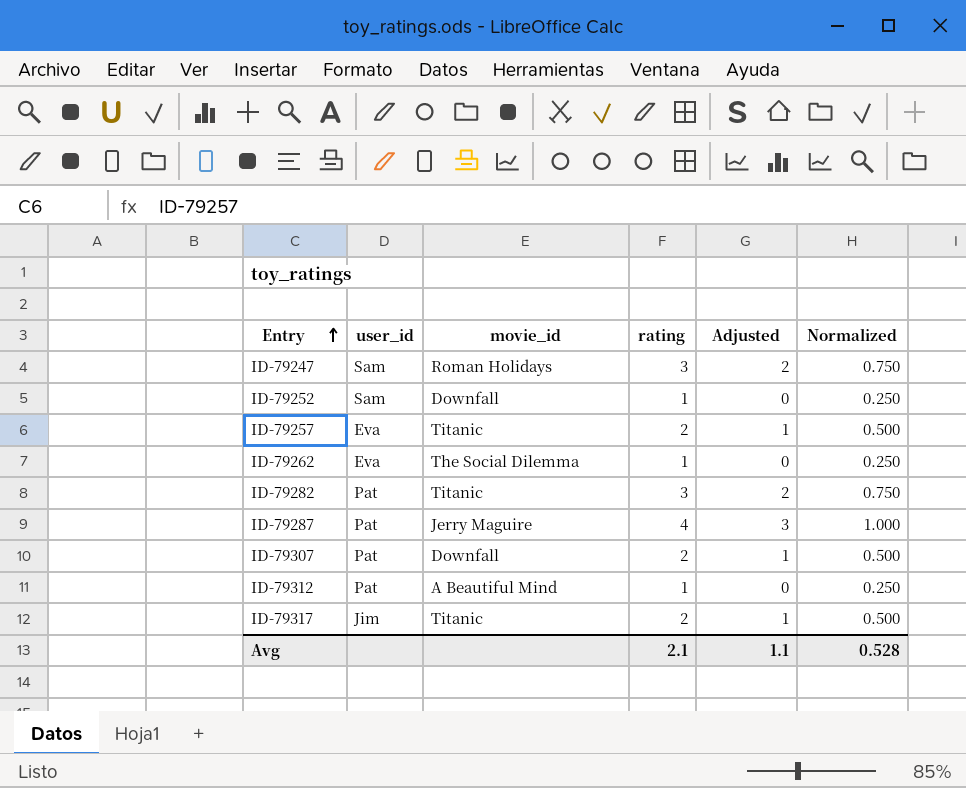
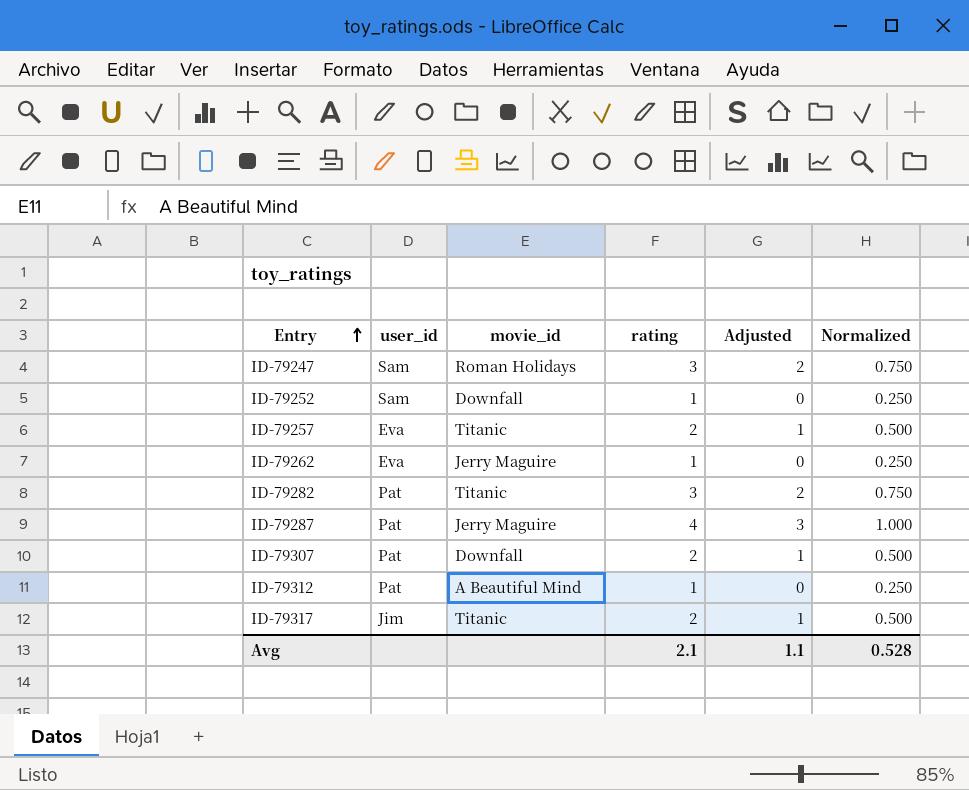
ID-79262 | movie_id: The Social Dilemma -> Jerry Maguire

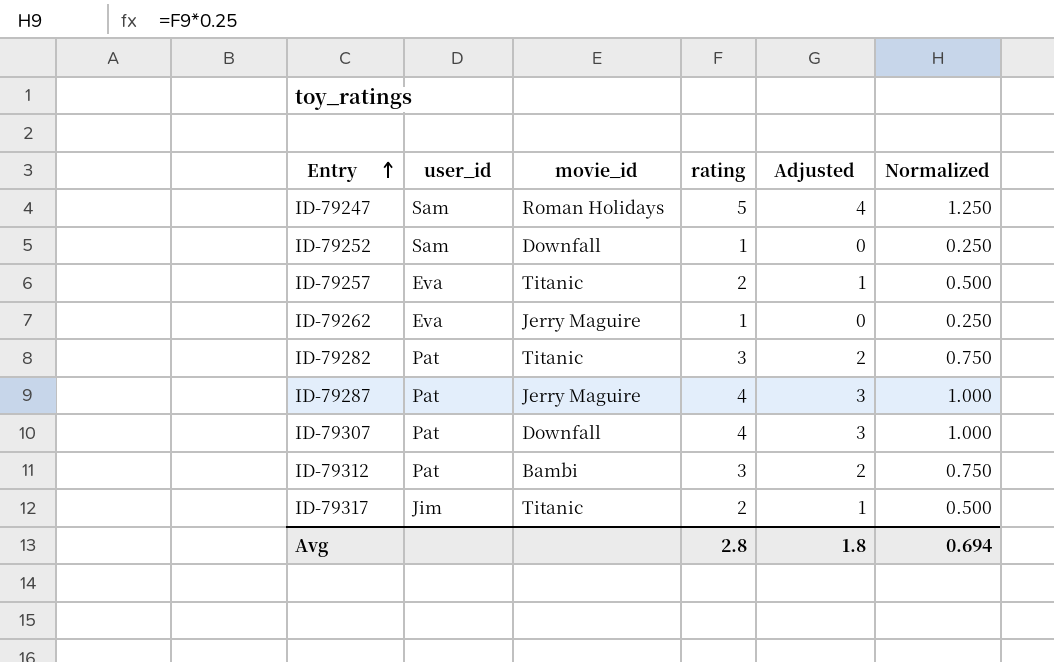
ID-79247 | rating: 3 -> 5
ID-79247 | Adjusted: 2 -> 4
ID-79247 | Normalized: 0.750 -> 1.250
ID-79307 | rating: 2 -> 4
ID-79307 | Adjusted: 1 -> 3
ID-79307 | Normalized: 0.500 -> 1.000
ID-79312 | movie_id: A Beautiful Mind -> Bambi
ID-79312 | rating: 1 -> 3
ID-79312 | Adjusted: 0 -> 2
ID-79312 | Normalized: 0.250 -> 0.750
Avg | rating: 2.1 -> 2.8
Avg | Adjusted: 1.1 -> 1.8
Avg | Normalized: 0.528 -> 0.694

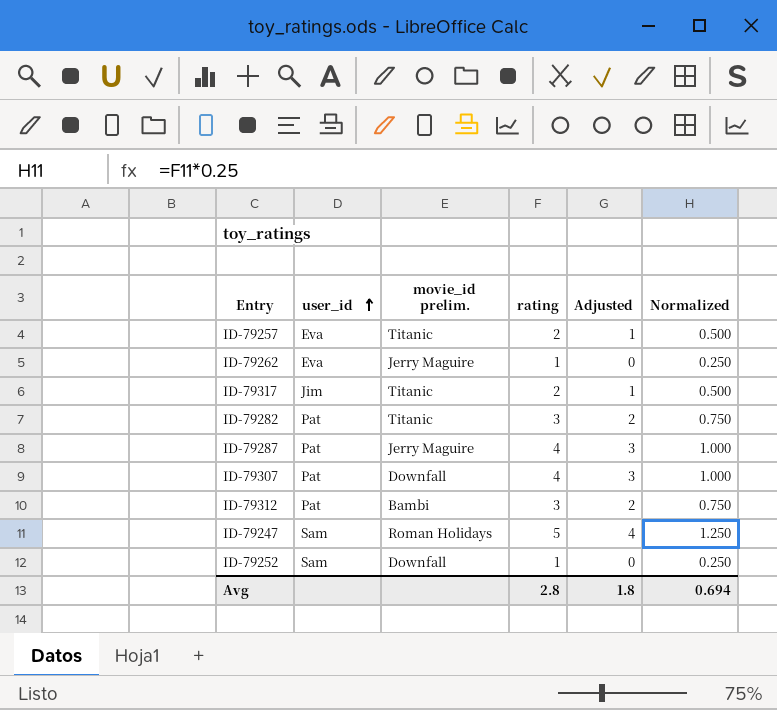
row order: Entry ascending -> user_id ascending
column name: movie_id -> movie_id prelim.

